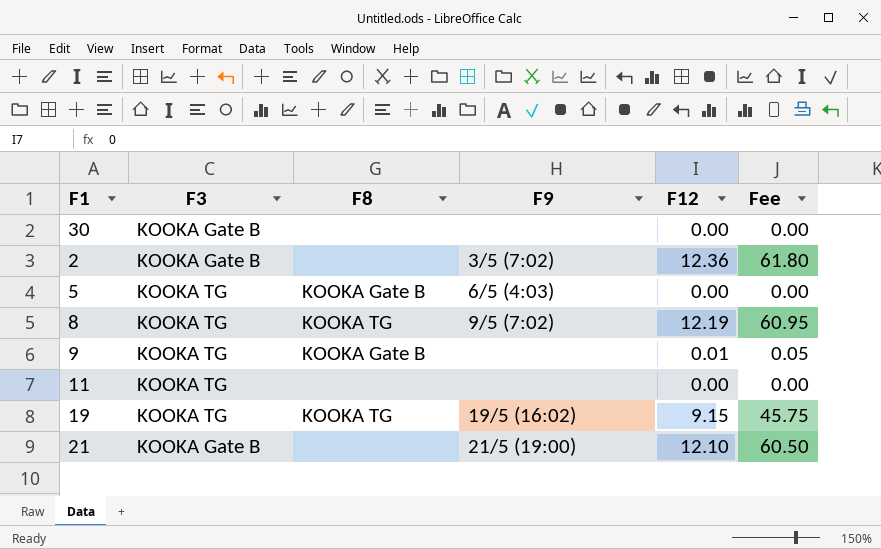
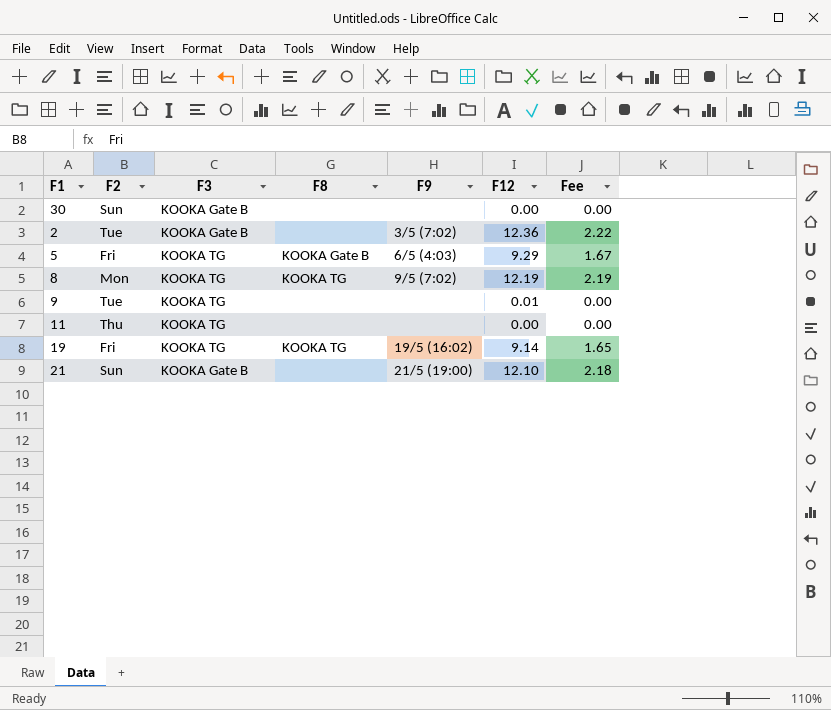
column F2 | position: none -> 2
column Fee | formula: [F12] * 5 -> [F12] * 0.18
5 | F12: 0.00 -> 9.29
9 | F8: KOOKA Gate B -> none
19 | F12: 9.15 -> 9.14

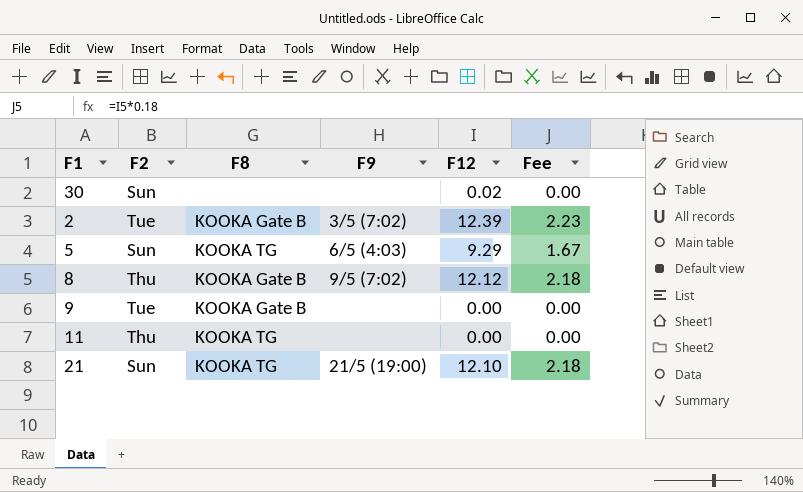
column F3 | position: 3 -> none
row 19: Fri | KOOKA TG | KOOKA TG | 19/5 (16:02) | 9.14 | 1.65 -> none
30 | F12: 0.00 -> 0.02
2 | F8: none -> KOOKA Gate B
2 | F12: 12.36 -> 12.39
2 | Fee: 2.22 -> 2.23
5 | F2: Fri -> Sun
5 | F8: KOOKA Gate B -> KOOKA TG
8 | F2: Mon -> Thu
8 | F8: KOOKA TG -> KOOKA Gate B
8 | F12: 12.19 -> 12.12
8 | Fee: 2.19 -> 2.18
9 | F8: none -> KOOKA Gate B
9 | F12: 0.01 -> 0.00
11 | F8: none -> KOOKA TG
21 | F8: none -> KOOKA TG

